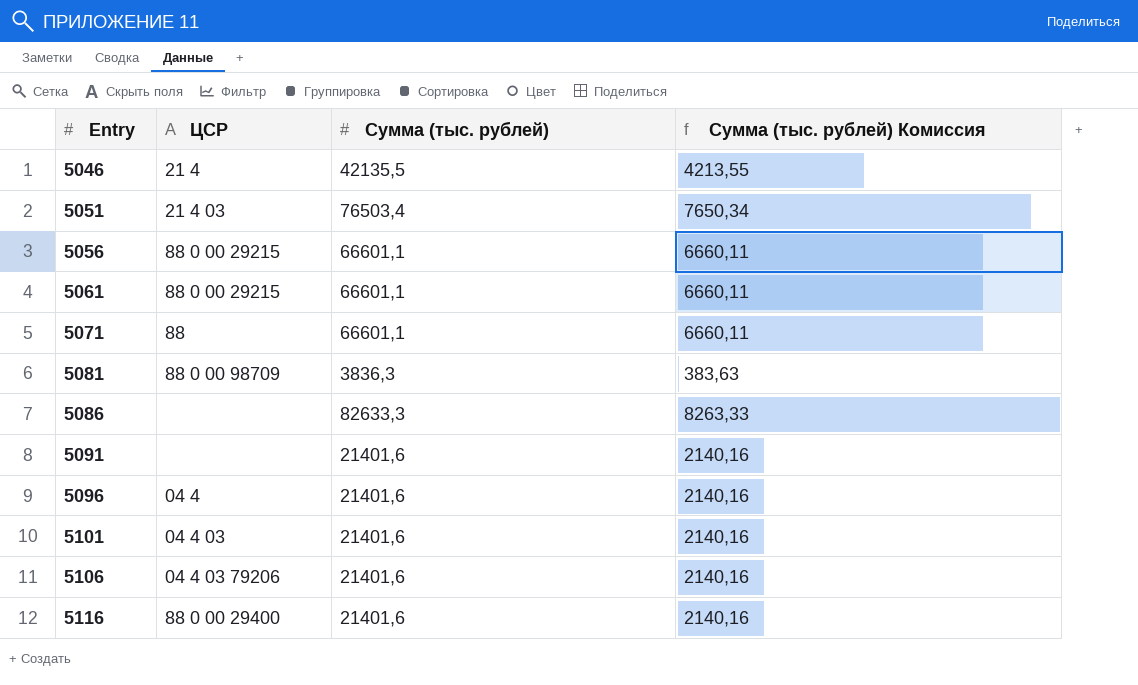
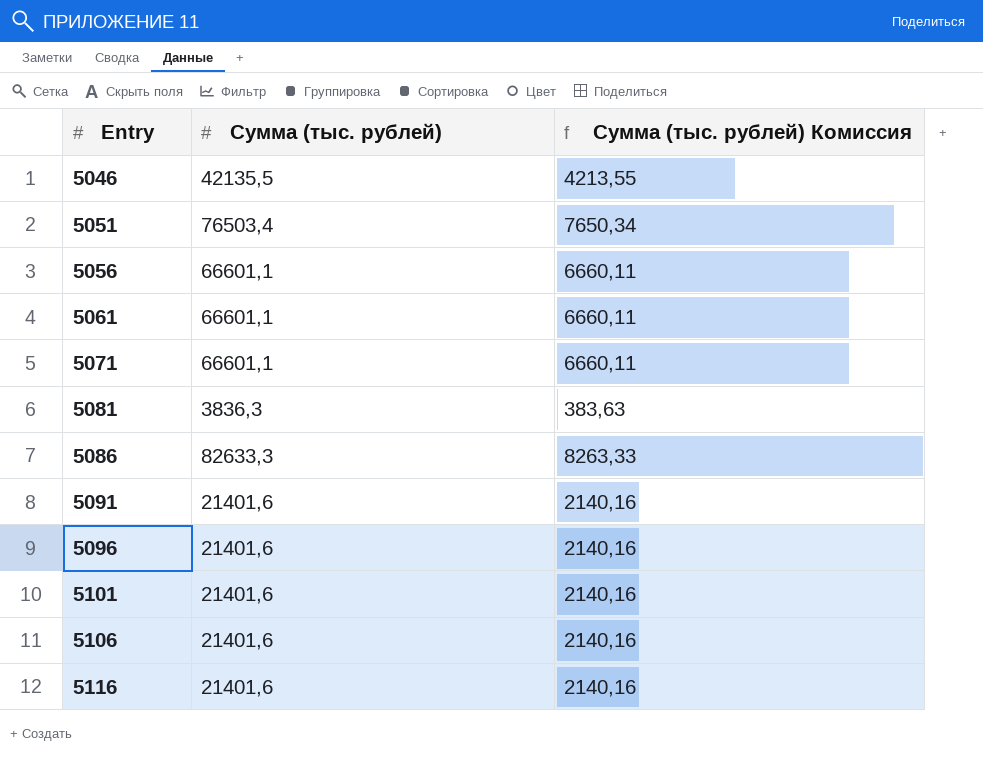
column ЦСР | position: 2 -> none

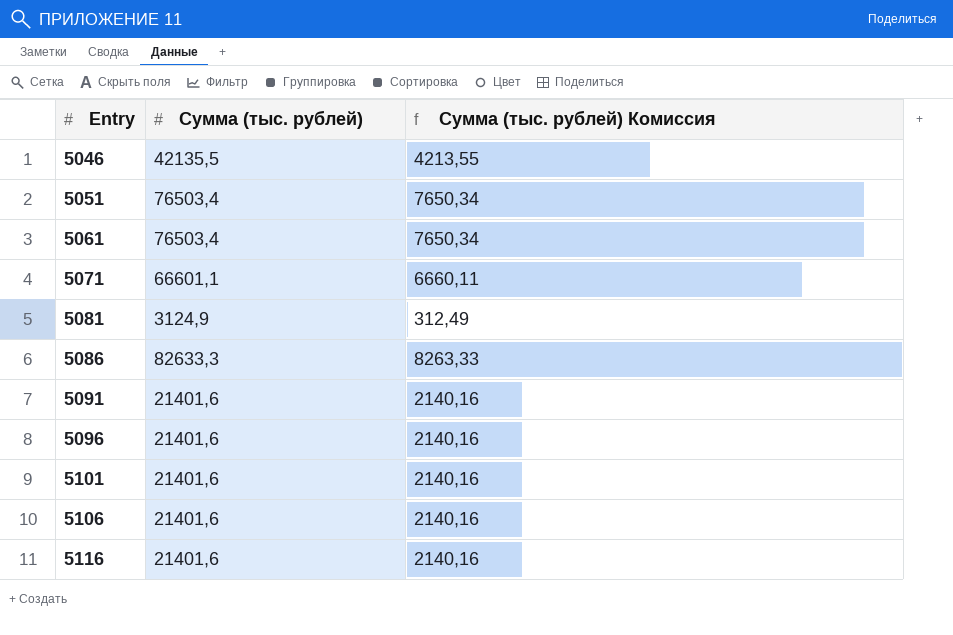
row 5056: 66601,1 | 6660,11 -> none
5061 | Сумма (тыс. рублей): 66601,1 -> 76503,4
5061 | Сумма (тыс. рублей) Комиссия: 6660,11 -> 7650,34
5081 | Сумма (тыс. рублей): 3836,3 -> 3124,9
5081 | Сумма (тыс. рублей) Комиссия: 383,63 -> 312,49

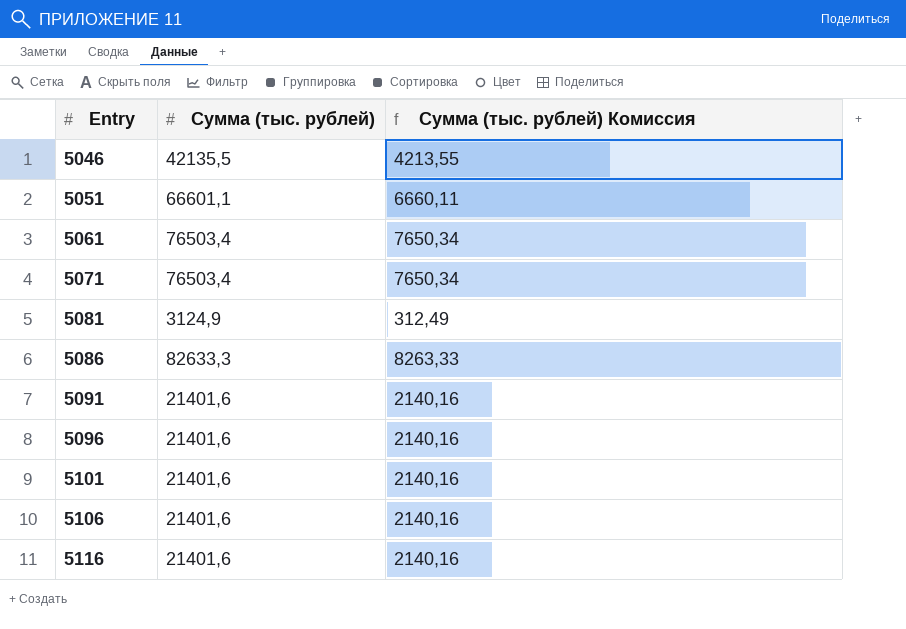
5051 | Сумма (тыс. рублей): 76503,4 -> 66601,1
5051 | Сумма (тыс. рублей) Комиссия: 7650,34 -> 6660,11
5071 | Сумма (тыс. рублей): 66601,1 -> 76503,4
5071 | Сумма (тыс. рублей) Комиссия: 6660,11 -> 7650,34

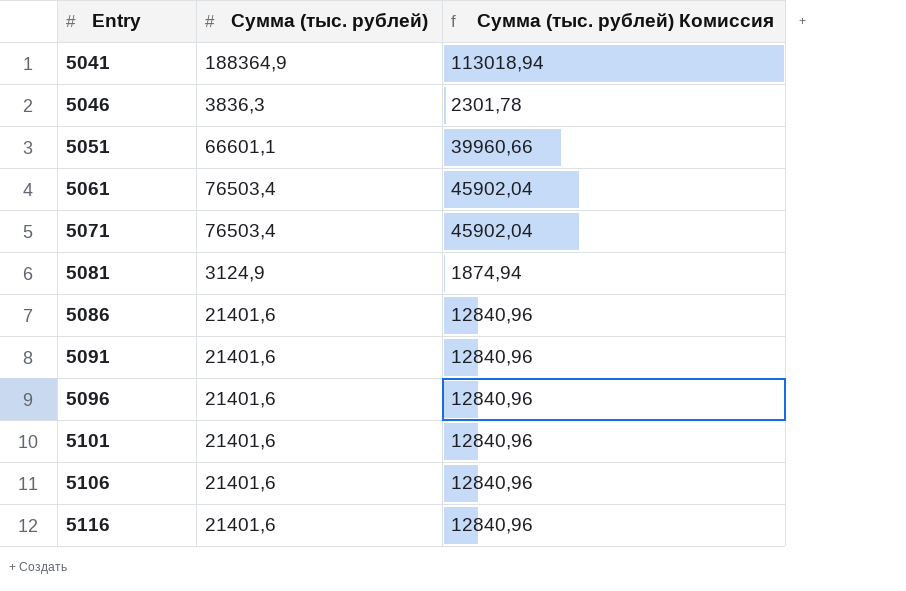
column Сумма (тыс. рублей) Комиссия | formula: [Сумма (тыс. рублей)] * 0,1 -> [Сумма (тыс. рублей)] * 0,6
row 5041: none -> 188364,9 | 113018,94
5046 | Сумма (тыс. рублей): 42135,5 -> 3836,3
5086 | Сумма (тыс. рублей): 82633,3 -> 21401,6

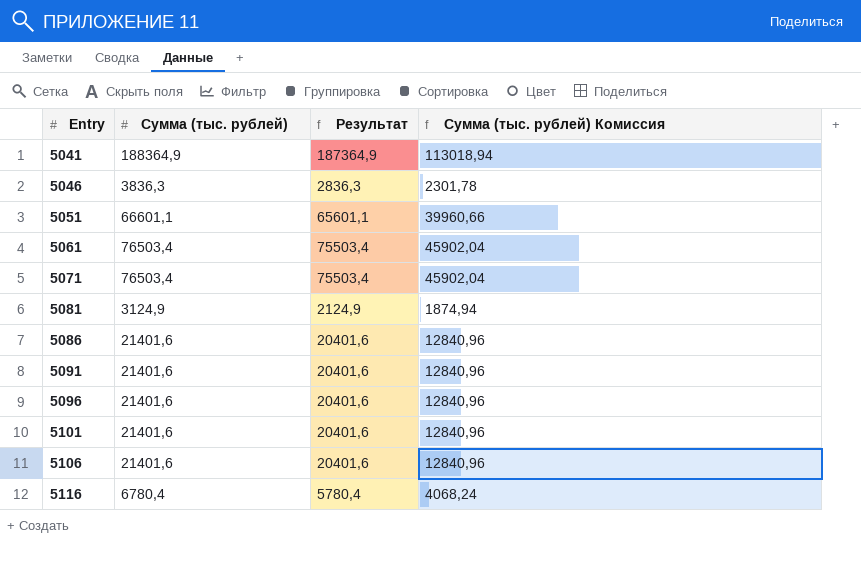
column Результат | formula: none -> [Сумма (тыс. рублей)] - 1000
5116 | Сумма (тыс. рублей): 21401,6 -> 6780,4
5116 | Сумма (тыс. рублей) Комиссия: 12840,96 -> 4068,24

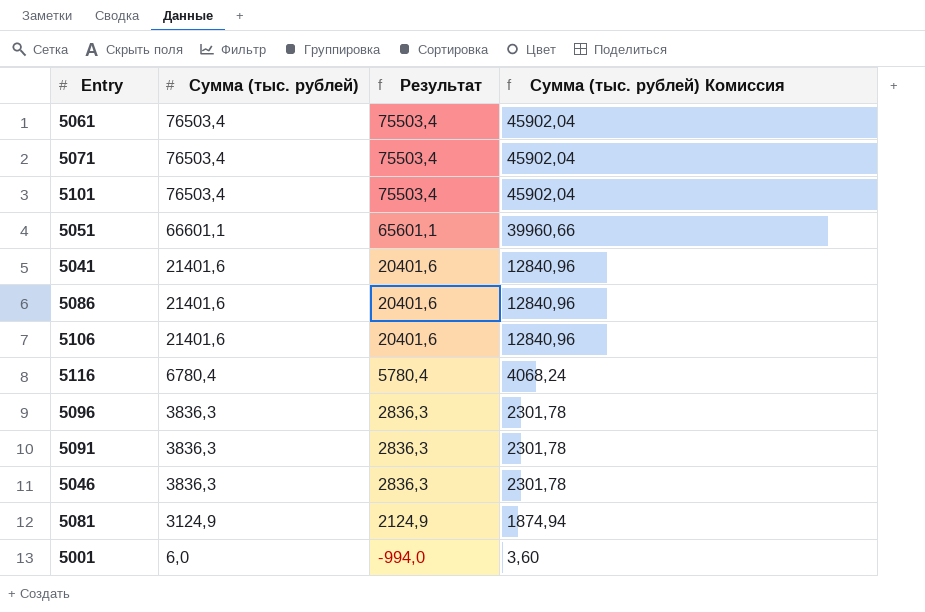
row order: Entry ascending -> Сумма (тыс. рублей) descending
5101 | Сумма (тыс. рублей): 21401,6 -> 76503,4
5101 | Результат: 20401,6 -> 75503,4
5101 | Сумма (тыс. рублей) Комиссия: 12840,96 -> 45902,04
5041 | Сумма (тыс. рублей): 188364,9 -> 21401,6
5041 | Результат: 187364,9 -> 20401,6
5041 | Сумма (тыс. рублей) Комиссия: 113018,94 -> 12840,96
5096 | Сумма (тыс. рублей): 21401,6 -> 3836,3
5096 | Результат: 20401,6 -> 2836,3
5096 | Сумма (тыс. рублей) Комиссия: 12840,96 -> 2301,78
5091 | Сумма (тыс. рублей): 21401,6 -> 3836,3
5091 | Результат: 20401,6 -> 2836,3
5091 | Сумма (тыс. рублей) Комиссия: 12840,96 -> 2301,78
row 5001: none -> 6,0 | -994,0 | 3,60

